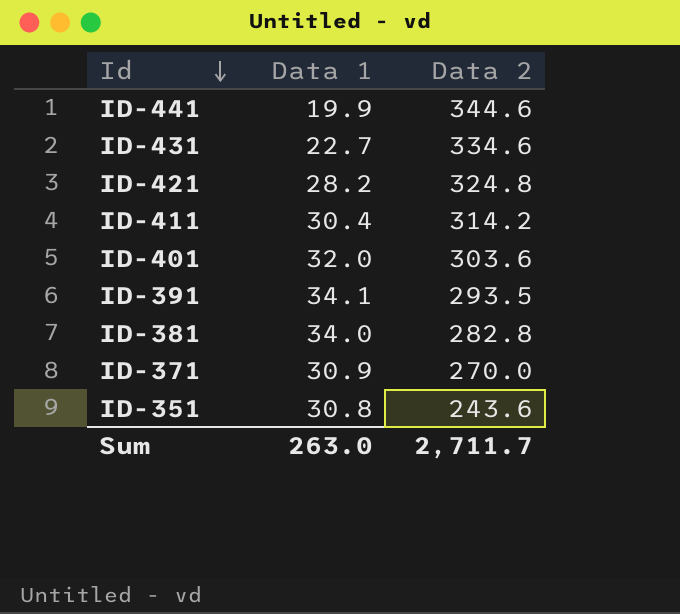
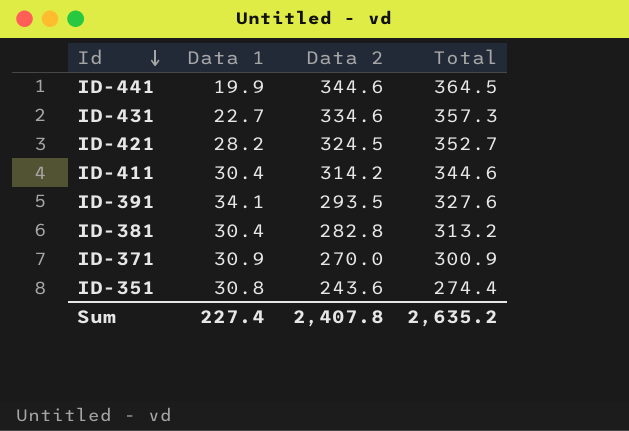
column Total | formula: none -> [Data 1] + [Data 2]
row ID-401: 32.0 | 303.6 -> none
ID-421 | Data 2: 324.8 -> 324.5
ID-381 | Data 1: 34.0 -> 30.4
Sum | Data 1: 263.0 -> 227.4
Sum | Data 2: 2,711.7 -> 2,407.8

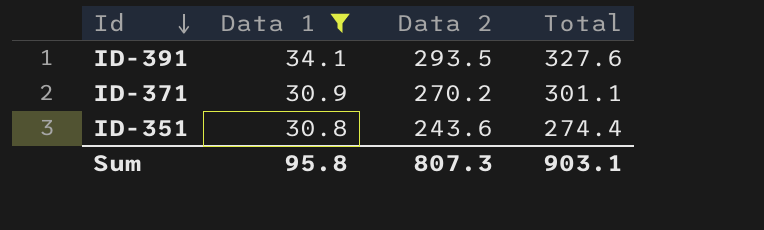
filter: none -> Data 1 >= 30.8
ID-371 | Data 2: 270.0 -> 270.2
ID-371 | Total: 300.9 -> 301.1
Sum | Data 1: 227.4 -> 95.8
Sum | Data 2: 2,407.8 -> 807.3
Sum | Total: 2,635.2 -> 903.1

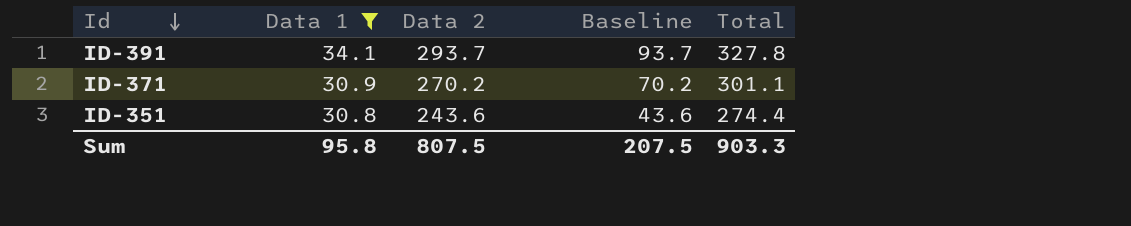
column Baseline | formula: none -> [Data 2] - 200
ID-391 | Data 2: 293.5 -> 293.7
ID-391 | Total: 327.6 -> 327.8
Sum | Data 2: 807.3 -> 807.5
Sum | Total: 903.1 -> 903.3

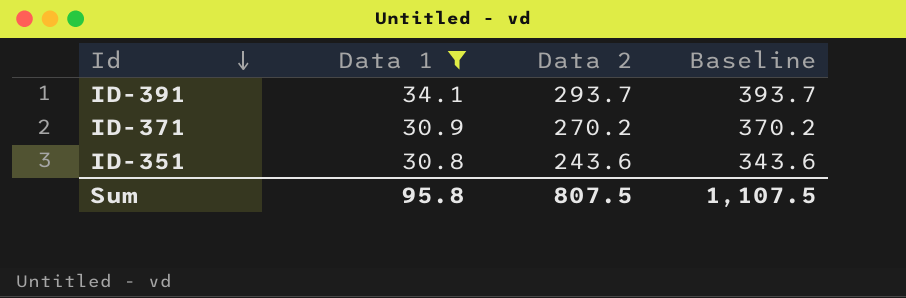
column Total | formula: [Data 1] + [Data 2] -> none
column Baseline | formula: [Data 2] - 200 -> [Data 2] + 100
Sum | Baseline: 207.5 -> 1,107.5

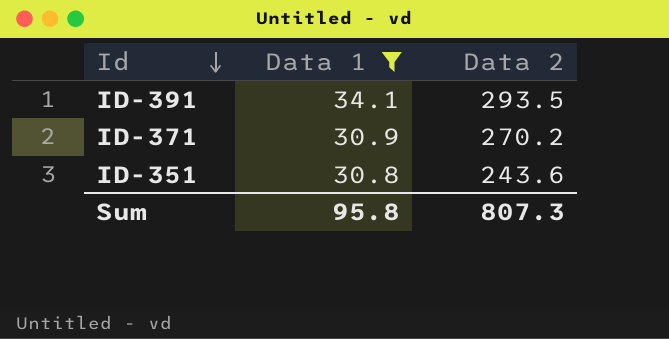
column Baseline | formula: [Data 2] + 100 -> none
ID-391 | Data 2: 293.7 -> 293.5
Sum | Data 2: 807.5 -> 807.3

